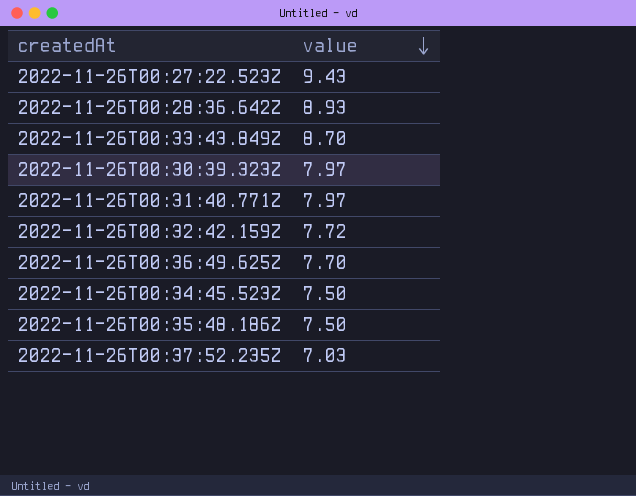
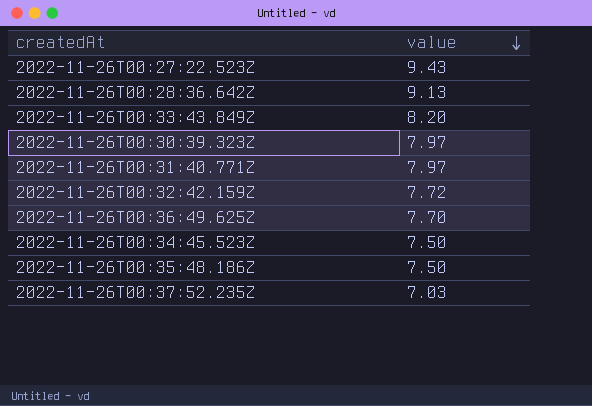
2022-11-26T00:28:36.642Z | value: 8.93 -> 9.13
2022-11-26T00:33:43.849Z | value: 8.70 -> 8.20

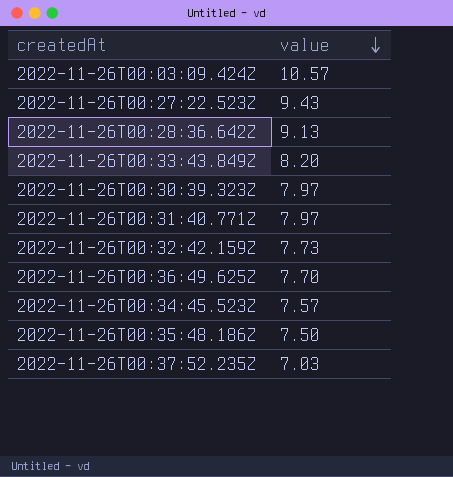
row 2022-11-26T00:03:09.424Z: none -> 10.57
2022-11-26T00:32:42.159Z | value: 7.72 -> 7.73
2022-11-26T00:34:45.523Z | value: 7.50 -> 7.57

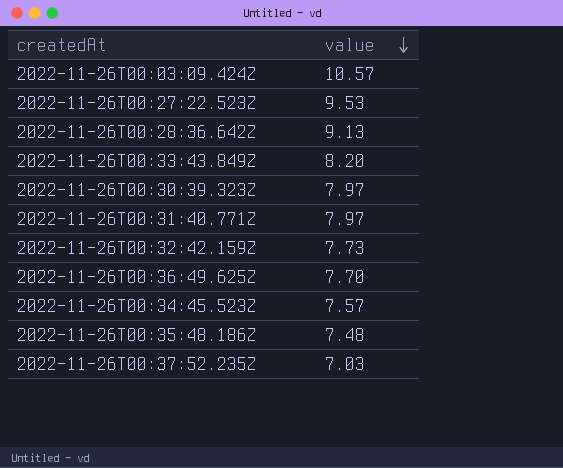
2022-11-26T00:27:22.523Z | value: 9.43 -> 9.53
2022-11-26T00:35:48.186Z | value: 7.50 -> 7.48

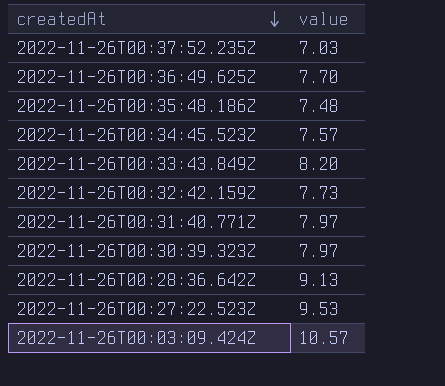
row order: value descending -> createdAt descending

